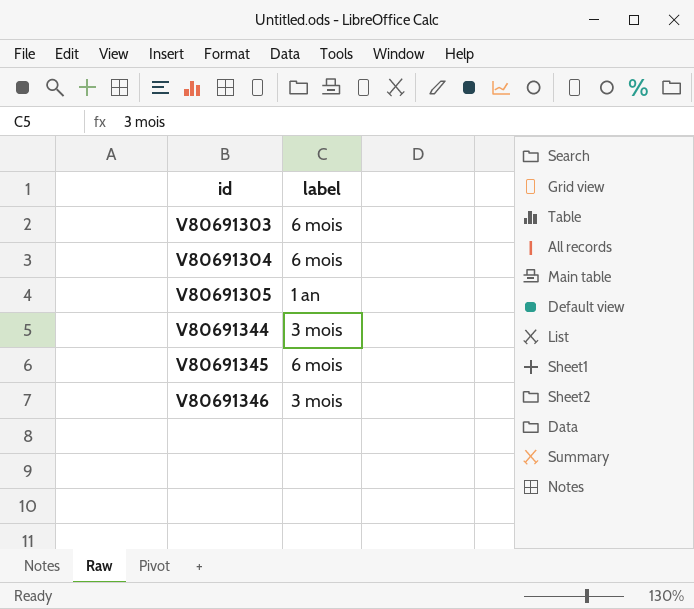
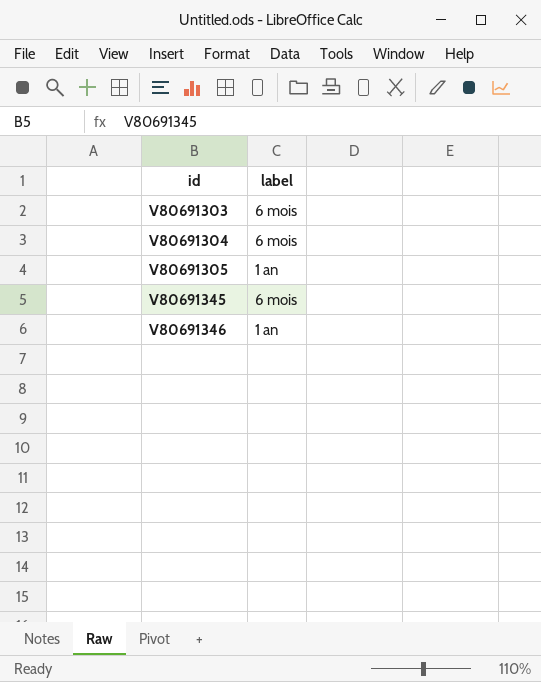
row V80691344: 3 mois -> none
V80691346 | label: 3 mois -> 1 an

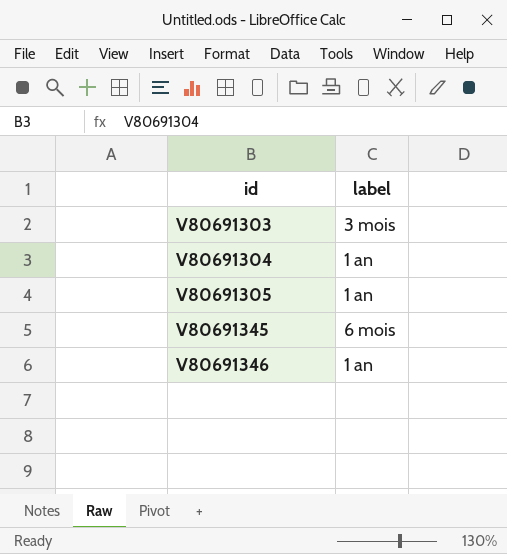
V80691303 | label: 6 mois -> 3 mois
V80691304 | label: 6 mois -> 1 an

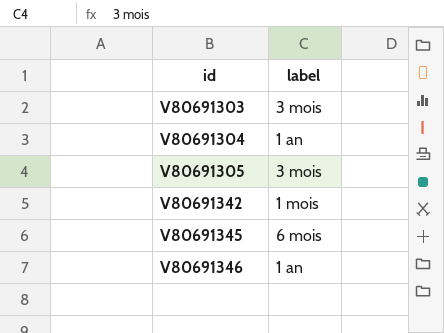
V80691305 | label: 1 an -> 3 mois
row V80691342: none -> 1 mois

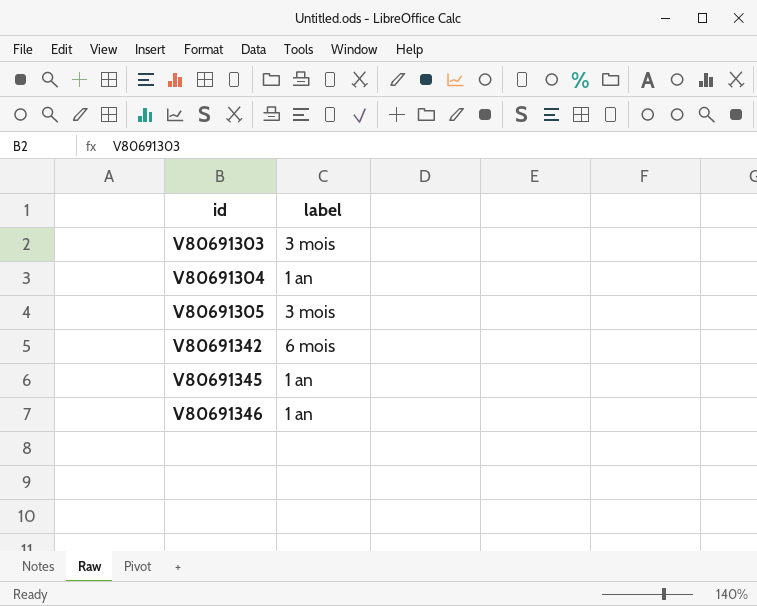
V80691342 | label: 1 mois -> 6 mois
V80691345 | label: 6 mois -> 1 an

